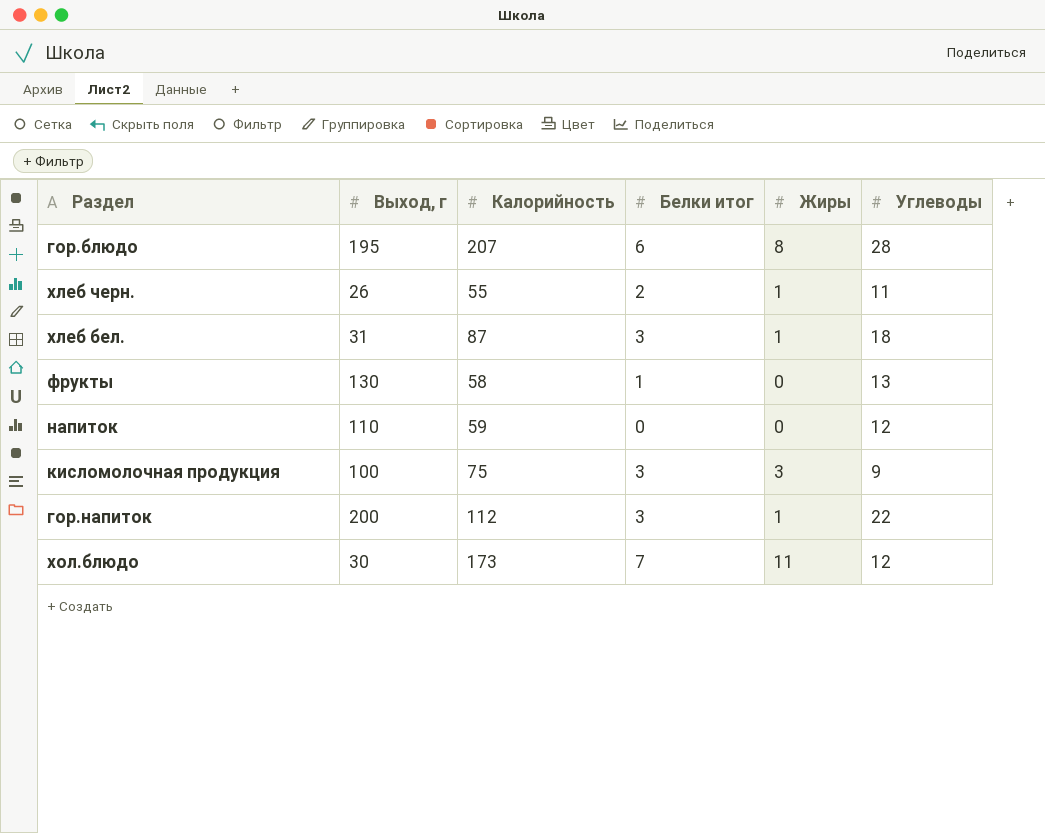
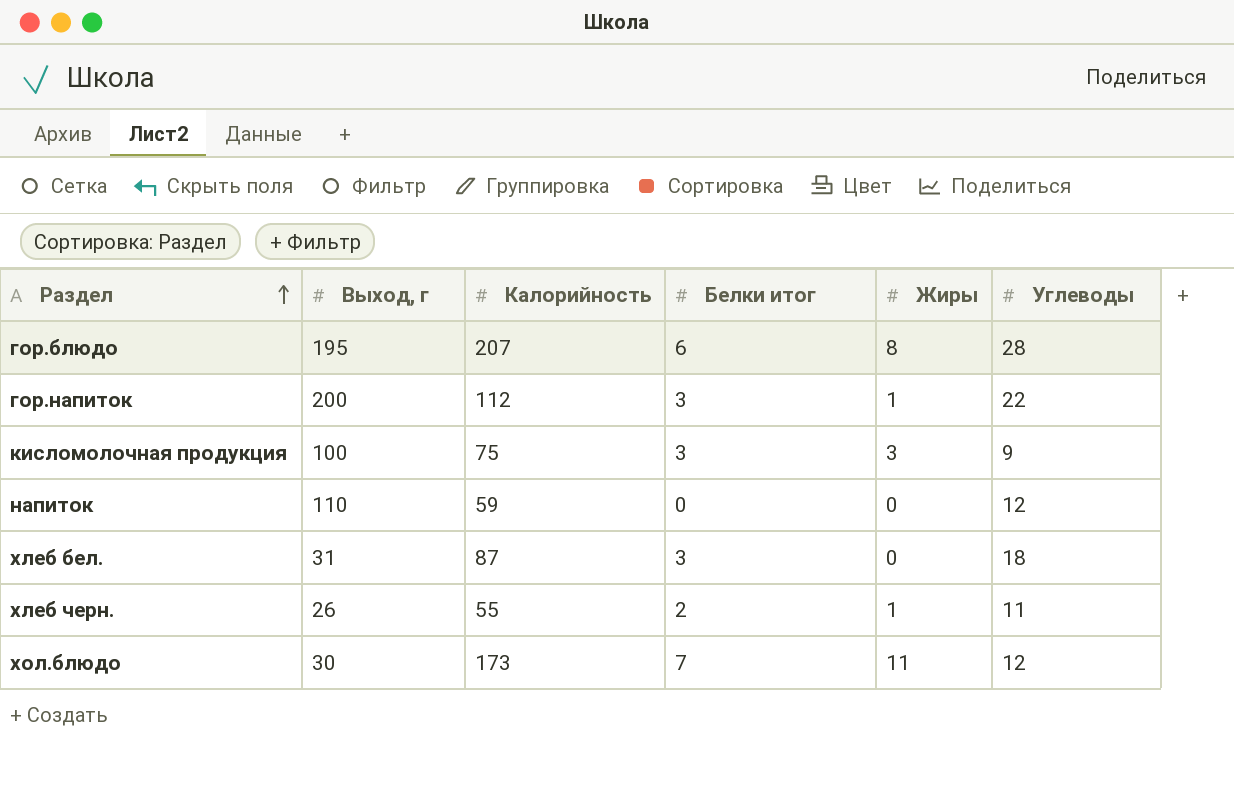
row order: none -> Раздел ascending
row фрукты: 130 | 58 | 1 | 0 | 13 -> none
хлеб бел. | Жиры: 1 -> 0

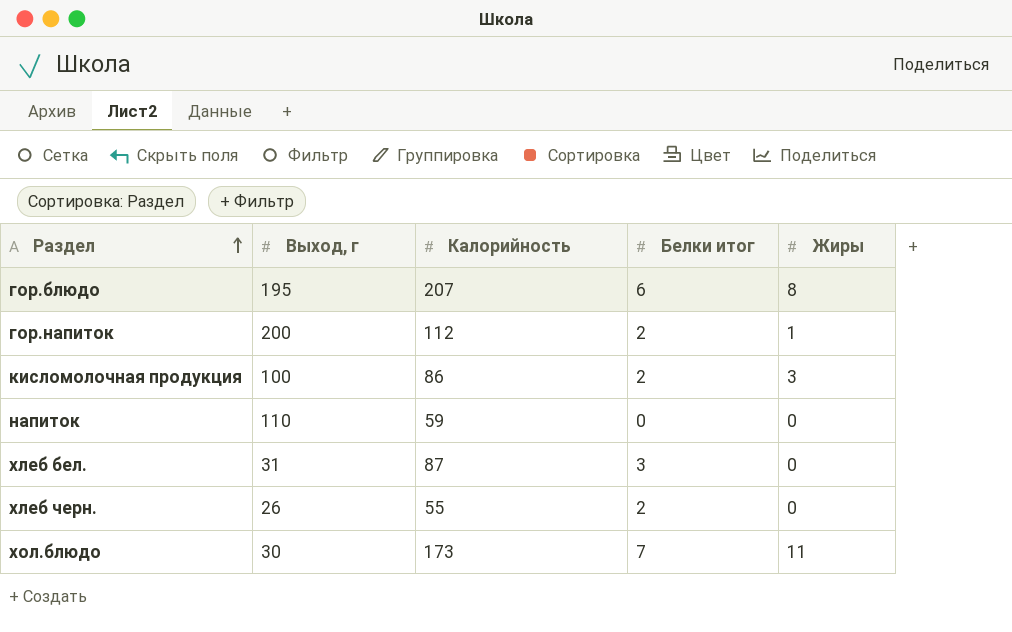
column Углеводы | position: 6 -> none
гор.напиток | Белки итог: 3 -> 2
кисломолочная продукция | Калорийность: 75 -> 86
кисломолочная продукция | Белки итог: 3 -> 2
хлеб черн. | Жиры: 1 -> 0

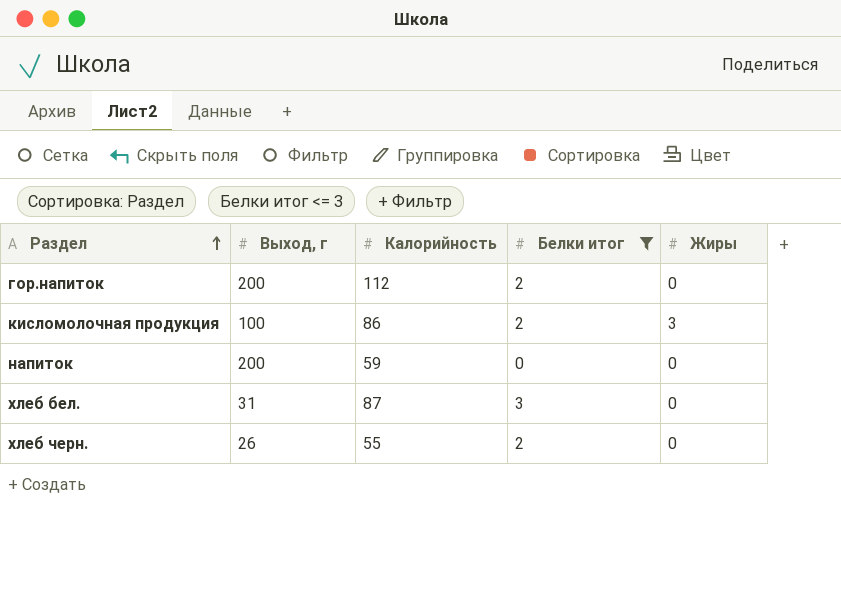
filter: none -> Белки итог <= 3
гор.напиток | Жиры: 1 -> 0
напиток | Выход, г: 110 -> 200

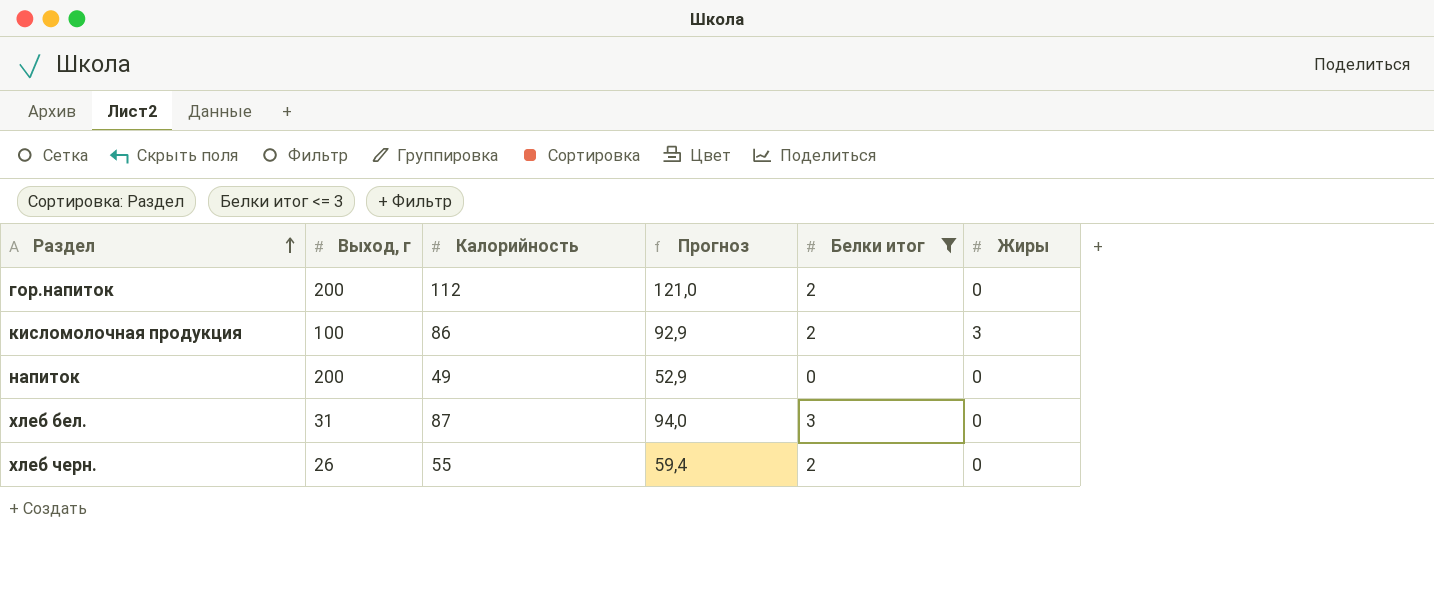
column Прогноз | formula: none -> [Калорийность] * 1,08
напиток | Калорийность: 59 -> 49

